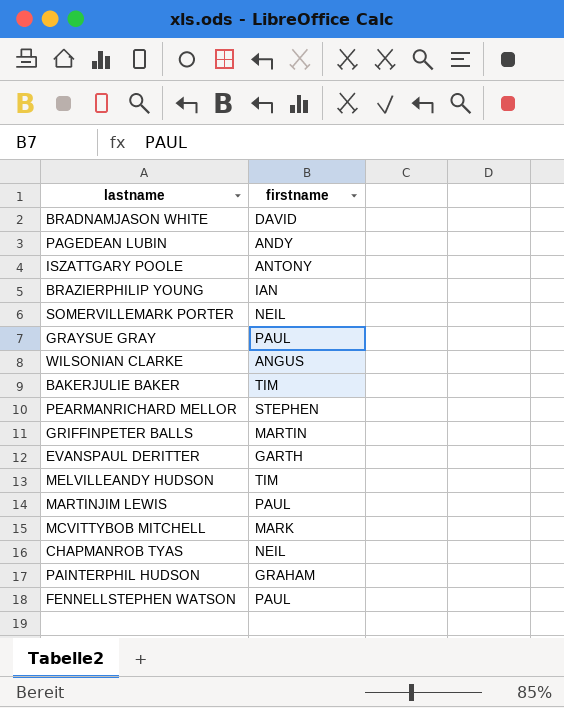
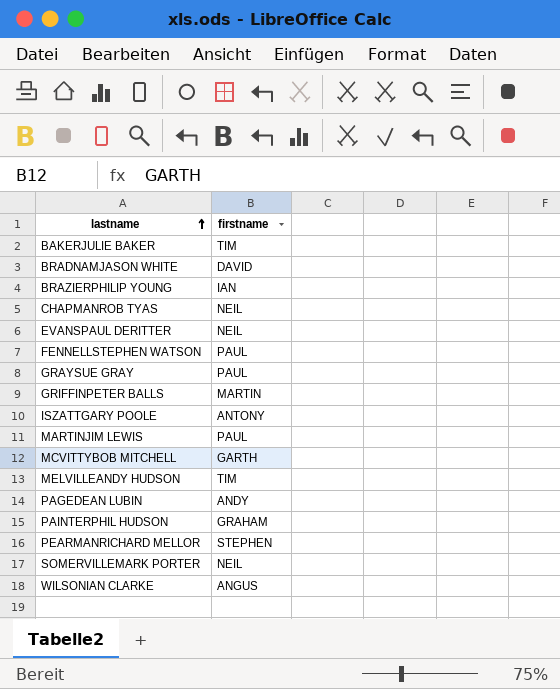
row order: none -> lastname ascending
EVANSPAUL DERITTER | firstname: GARTH -> NEIL
MCVITTYBOB MITCHELL | firstname: MARK -> GARTH

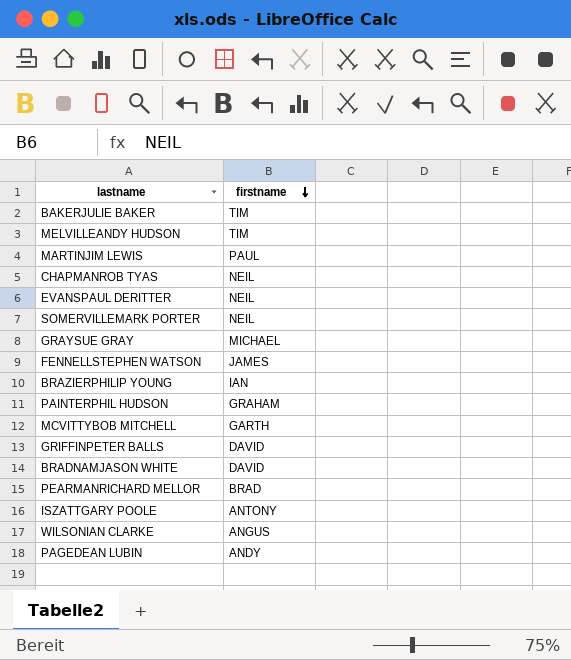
row order: lastname ascending -> firstname descending
GRAYSUE GRAY | firstname: PAUL -> MICHAEL
FENNELLSTEPHEN WATSON | firstname: PAUL -> JAMES
GRIFFINPETER BALLS | firstname: MARTIN -> DAVID
PEARMANRICHARD MELLOR | firstname: STEPHEN -> BRAD

